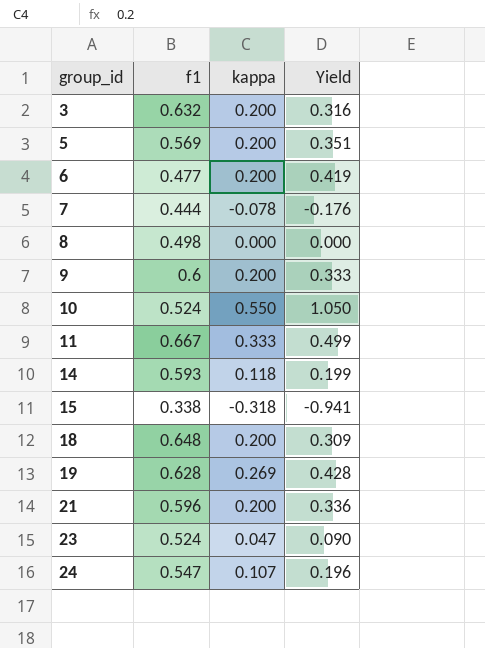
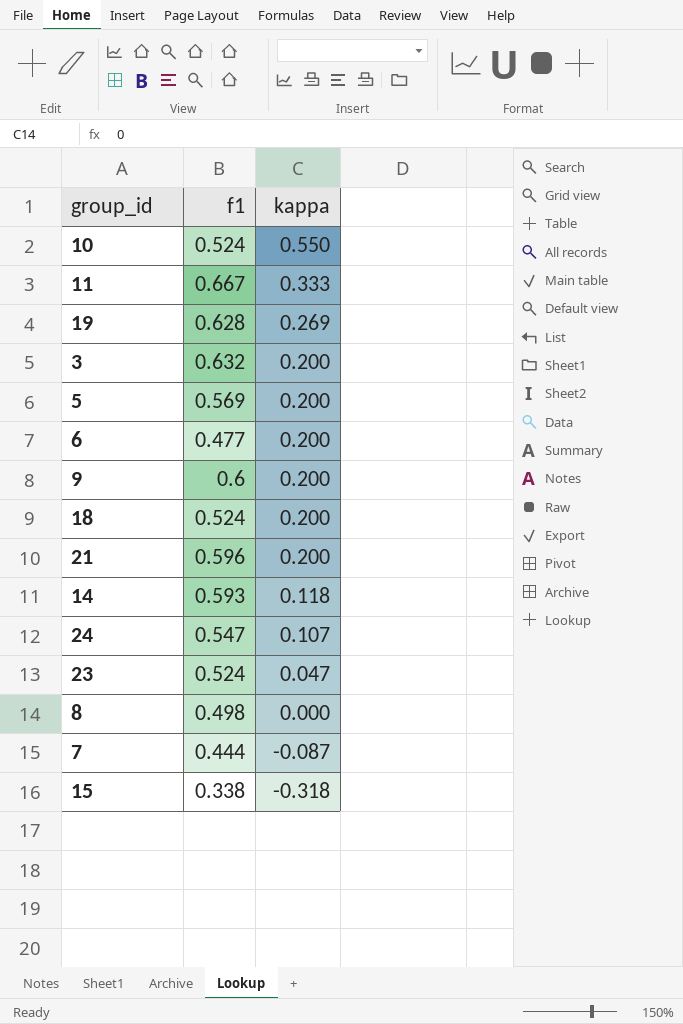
row order: group_id ascending -> kappa descending
column Yield | formula: [kappa] / [f1] -> none
18 | f1: 0.648 -> 0.524
7 | kappa: -0.078 -> -0.087

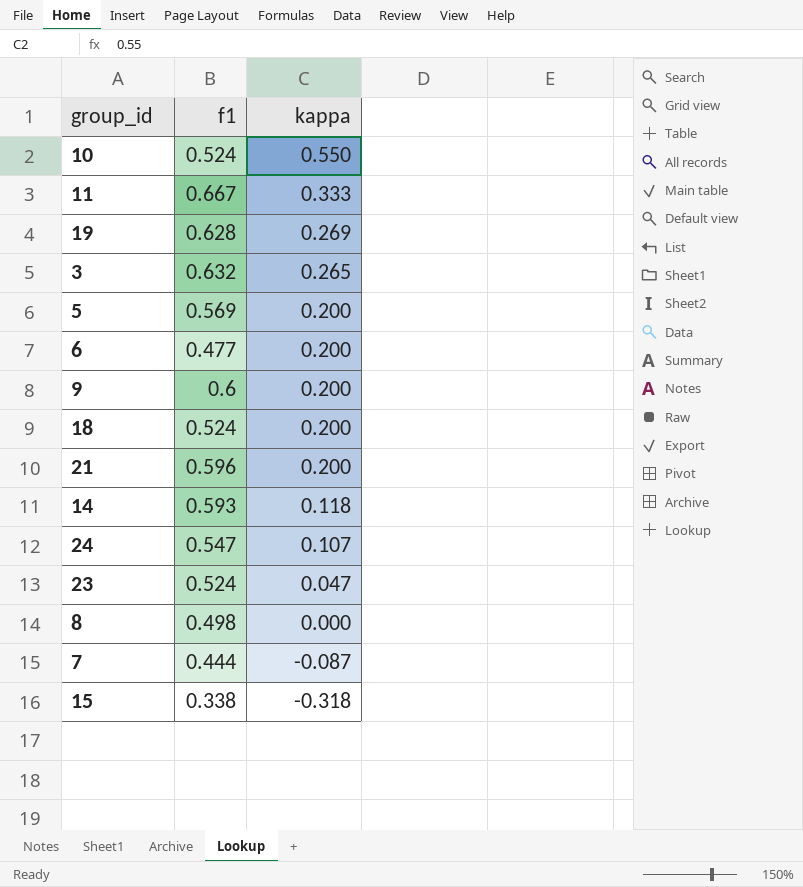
3 | kappa: 0.200 -> 0.265

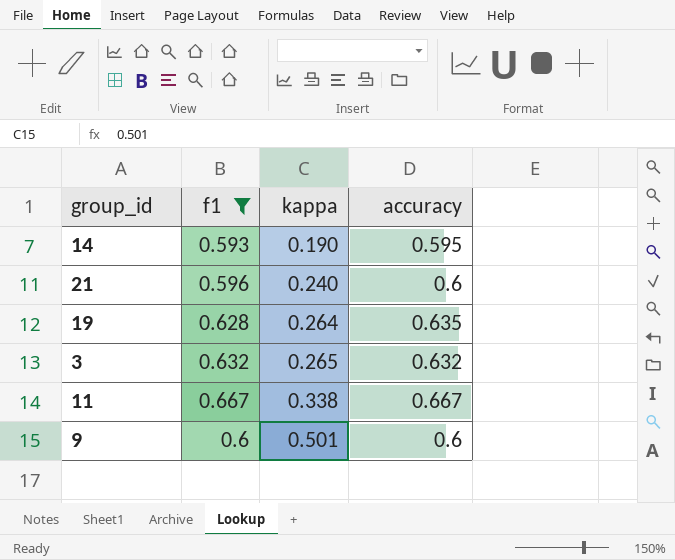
filter: none -> f1 >= 0.593
row order: kappa descending -> kappa ascending
column accuracy | position: none -> 4
14 | kappa: 0.118 -> 0.190
21 | kappa: 0.200 -> 0.240
19 | kappa: 0.269 -> 0.264
11 | kappa: 0.333 -> 0.338
9 | kappa: 0.200 -> 0.501

